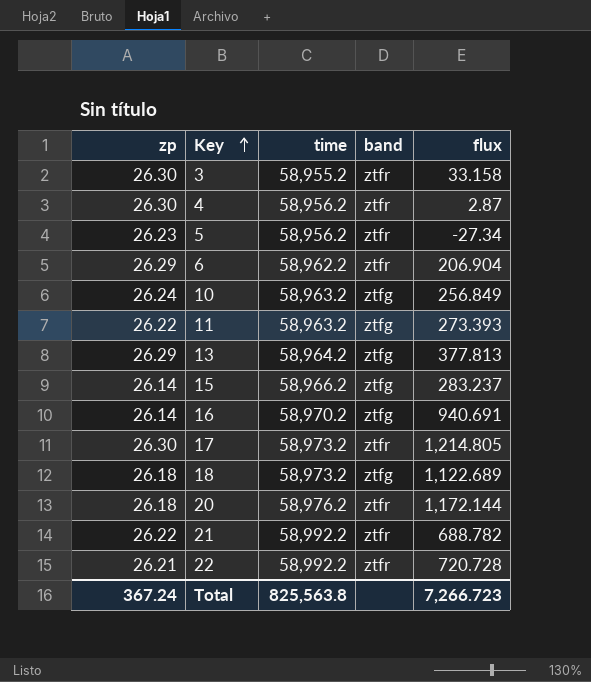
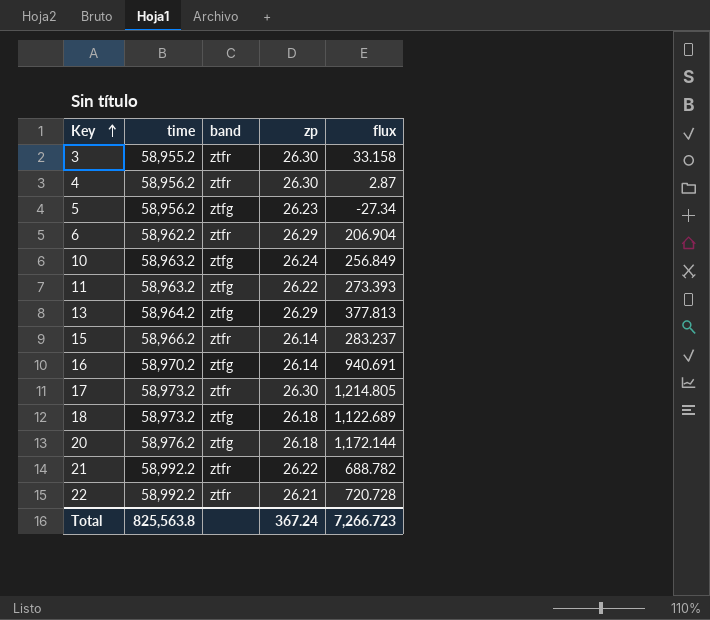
column zp | position: 1 -> 4
5 | band: ztfr -> ztfg
15 | band: ztfg -> ztfr
20 | band: ztfr -> ztfg

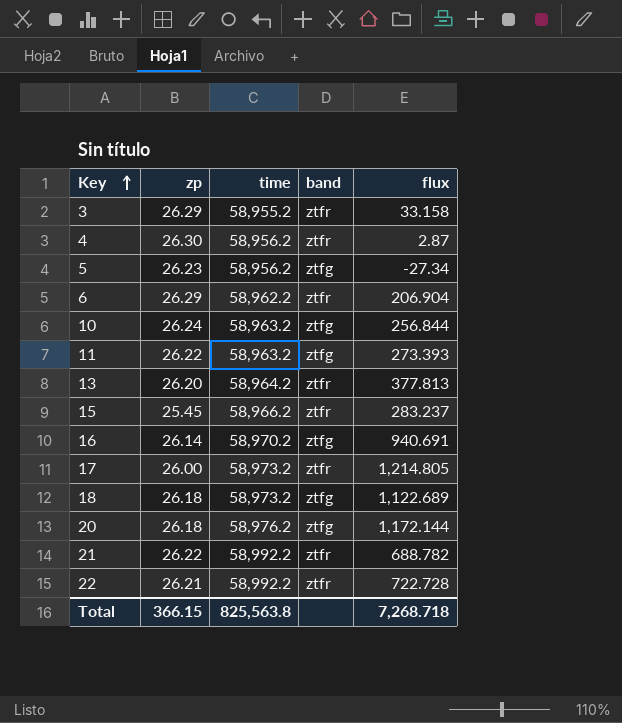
column zp | position: 4 -> 2
3 | zp: 26.30 -> 26.29
10 | flux: 256.849 -> 256.844
13 | zp: 26.29 -> 26.20
13 | band: ztfg -> ztfr
15 | zp: 26.14 -> 25.45
17 | zp: 26.30 -> 26.00
22 | flux: 720.728 -> 722.728
Total | zp: 367.24 -> 366.15
Total | flux: 7,266.723 -> 7,268.718

